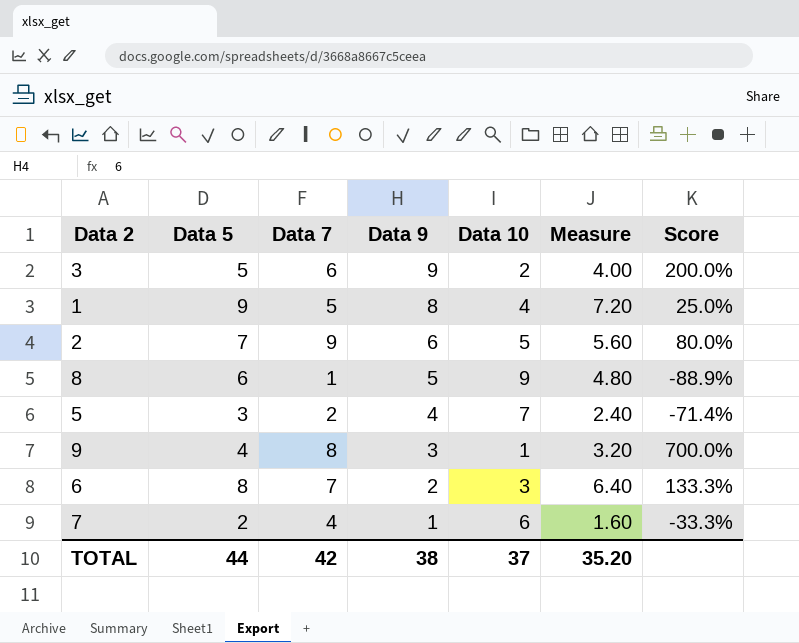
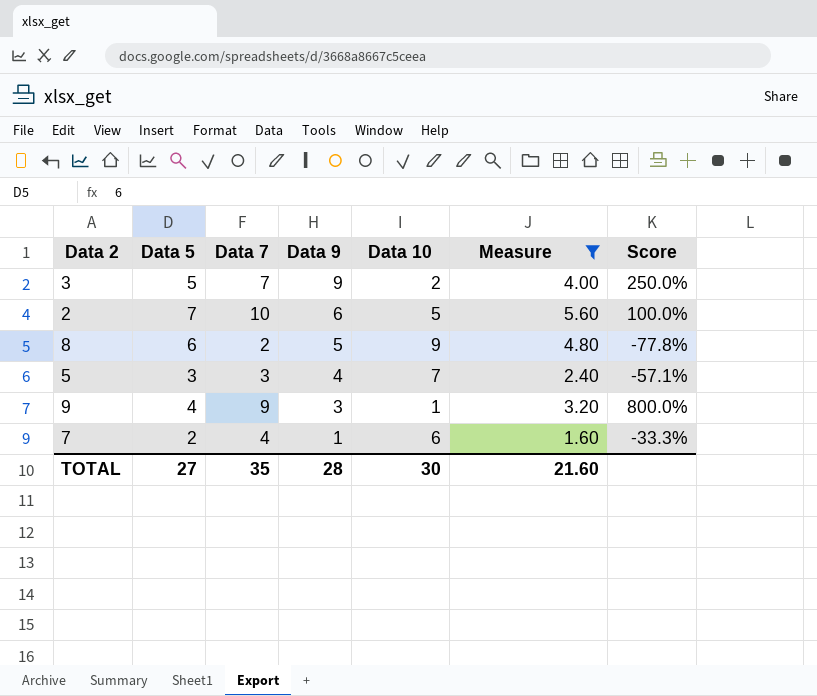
filter: none -> Measure <= 5.60
3 | Data 7: 6 -> 7
3 | Score: 200.0% -> 250.0%
2 | Data 7: 9 -> 10
2 | Score: 80.0% -> 100.0%
8 | Data 7: 1 -> 2
8 | Score: -88.9% -> -77.8%
5 | Data 7: 2 -> 3
5 | Score: -71.4% -> -57.1%
9 | Data 7: 8 -> 9
9 | Score: 700.0% -> 800.0%
TOTAL | Data 5: 44 -> 27
TOTAL | Data 7: 42 -> 35
TOTAL | Data 9: 38 -> 28
TOTAL | Data 10: 37 -> 30
TOTAL | Measure: 35.20 -> 21.60

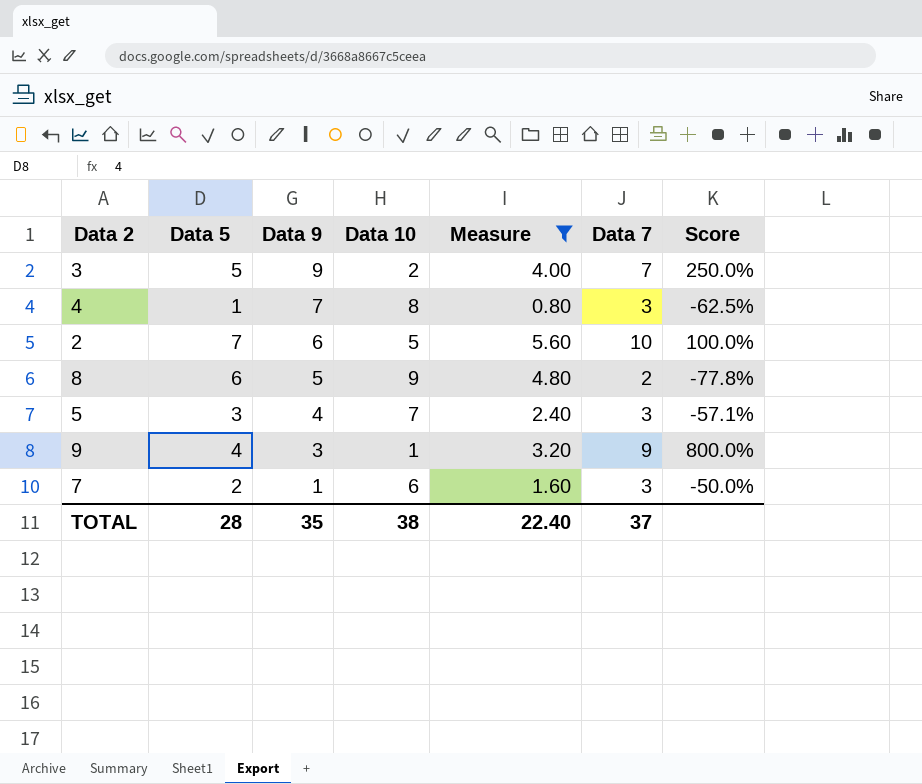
column Data 7 | position: 3 -> 6
row 4: none -> 1 | 7 | 8 | 0.80 | 3 | -62.5%
7 | Data 7: 4 -> 3
7 | Score: -33.3% -> -50.0%
TOTAL | Data 5: 27 -> 28
TOTAL | Data 9: 28 -> 35
TOTAL | Data 10: 30 -> 38
TOTAL | Measure: 21.60 -> 22.40
TOTAL | Data 7: 35 -> 37

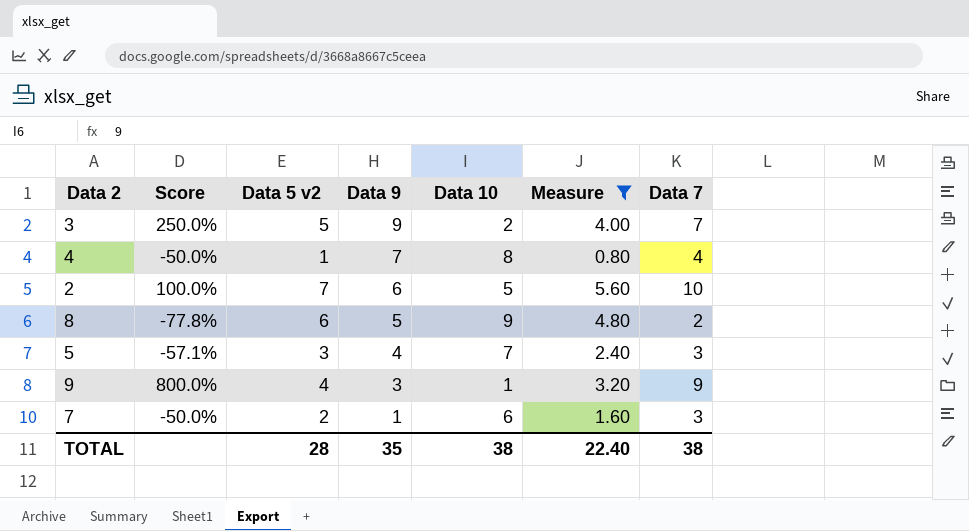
column Score | position: 7 -> 2
column name: Data 5 -> Data 5 v2
4 | Score: -62.5% -> -50.0%
4 | Data 7: 3 -> 4
TOTAL | Data 7: 37 -> 38

